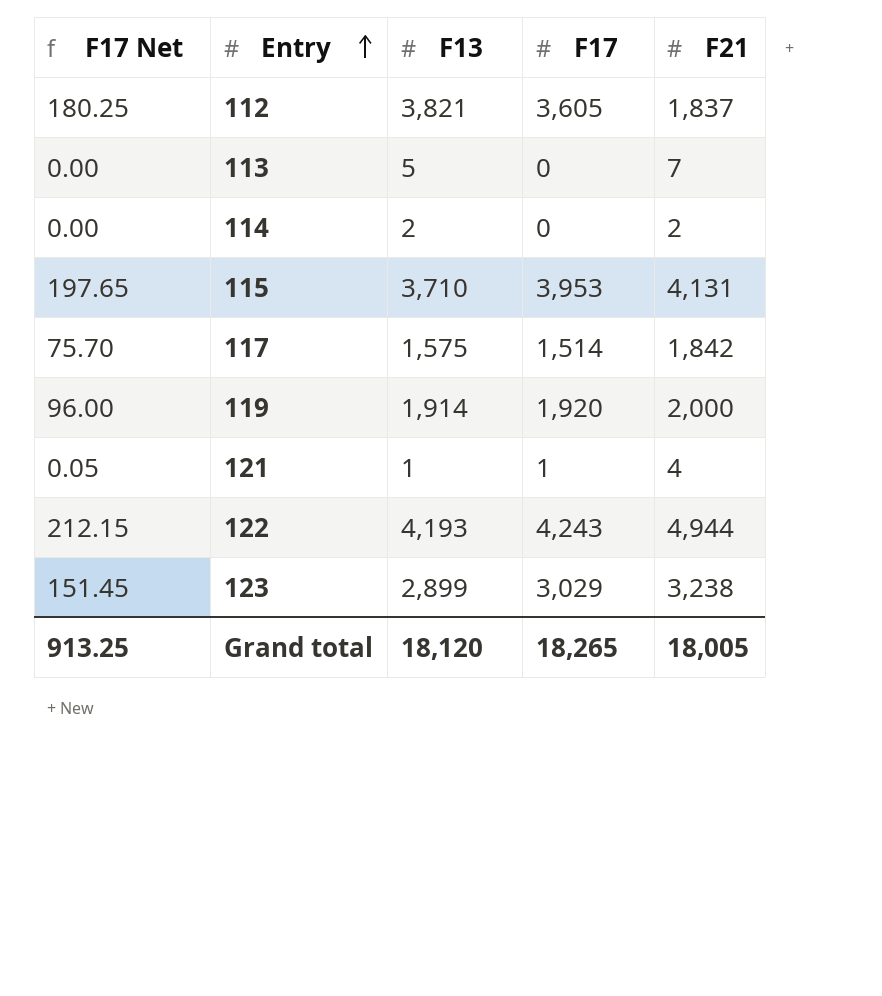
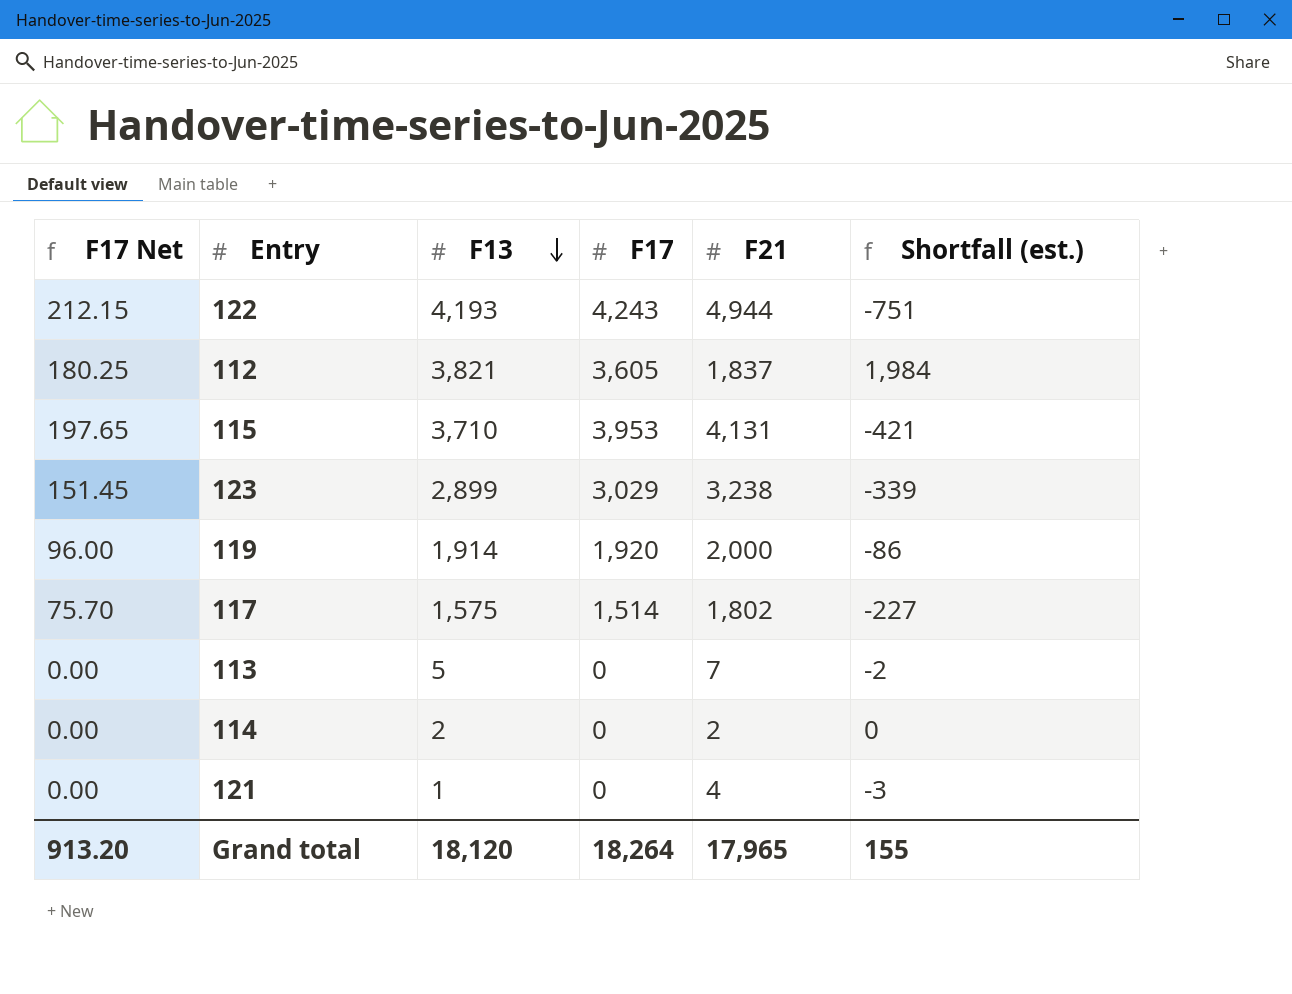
row order: Entry ascending -> F13 descending
column Shortfall (est.) | formula: none -> [F13] - [F21]
117 | F21: 1,842 -> 1,802
121 | F17 Net: 0.05 -> 0.00
121 | F17: 1 -> 0
Grand total | F17 Net: 913.25 -> 913.20
Grand total | F17: 18,265 -> 18,264
Grand total | F21: 18,005 -> 17,965

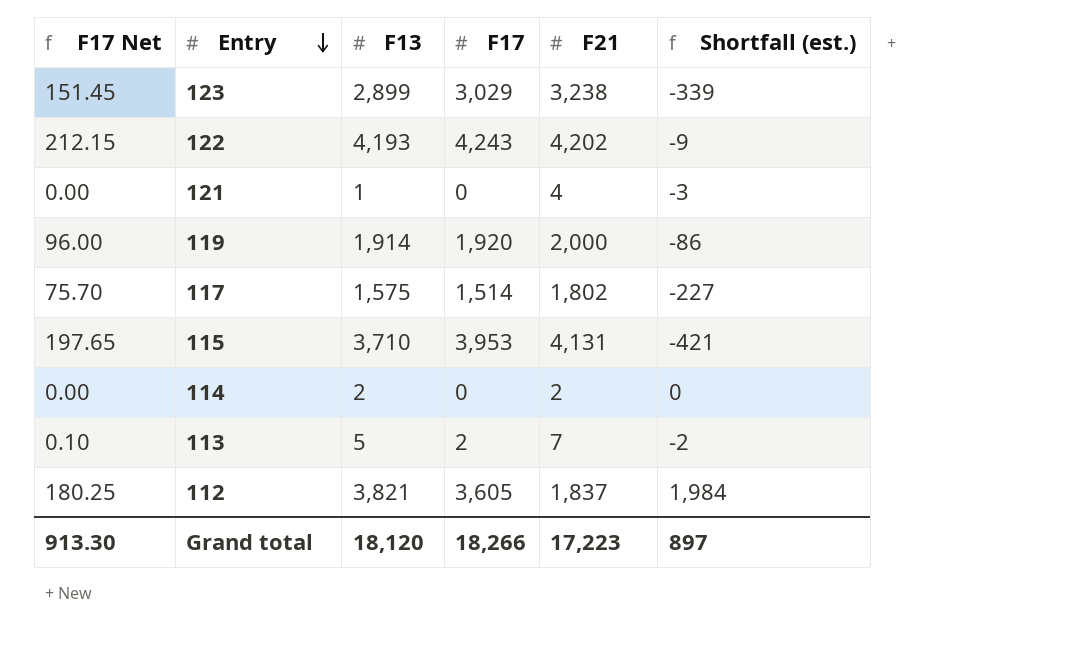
row order: F13 descending -> Entry descending
122 | F21: 4,944 -> 4,202
122 | Shortfall (est.): -751 -> -9
113 | F17 Net: 0.00 -> 0.10
113 | F17: 0 -> 2
Grand total | F17 Net: 913.20 -> 913.30
Grand total | F17: 18,264 -> 18,266
Grand total | F21: 17,965 -> 17,223
Grand total | Shortfall (est.): 155 -> 897

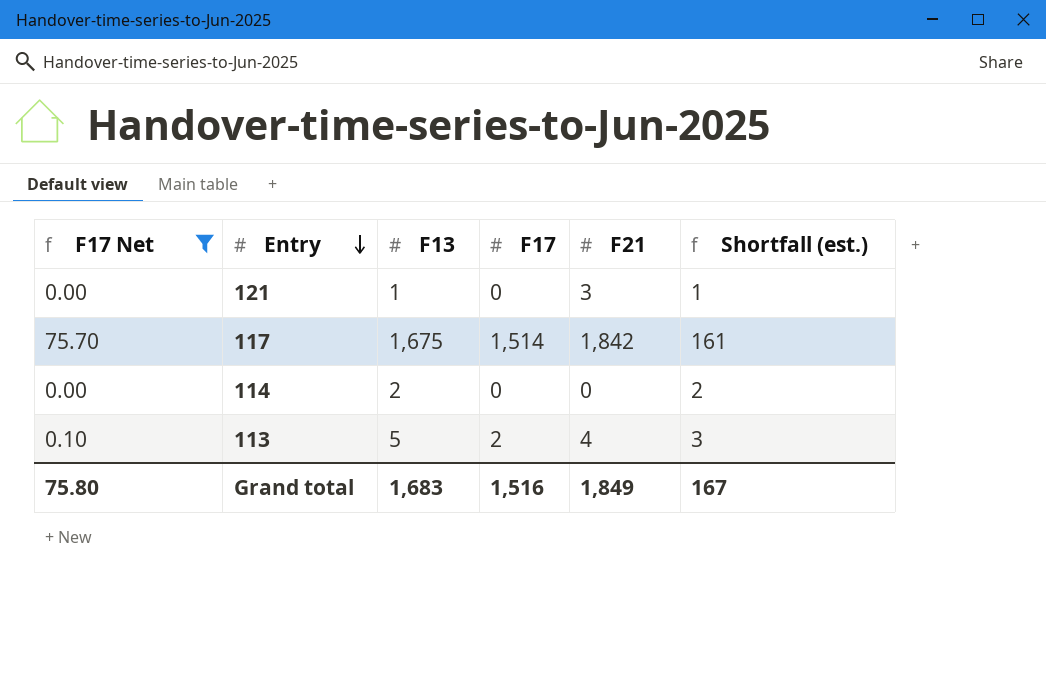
filter: none -> F17 Net <= 75.70
column Shortfall (est.) | formula: [F13] - [F21] -> [F13] - [F17]
121 | F21: 4 -> 3
117 | F13: 1,575 -> 1,675
117 | F21: 1,802 -> 1,842
114 | F21: 2 -> 0
113 | F21: 7 -> 4
Grand total | F17 Net: 913.30 -> 75.80
Grand total | F13: 18,120 -> 1,683
Grand total | F17: 18,266 -> 1,516
Grand total | F21: 17,223 -> 1,849
Grand total | Shortfall (est.): 897 -> 167

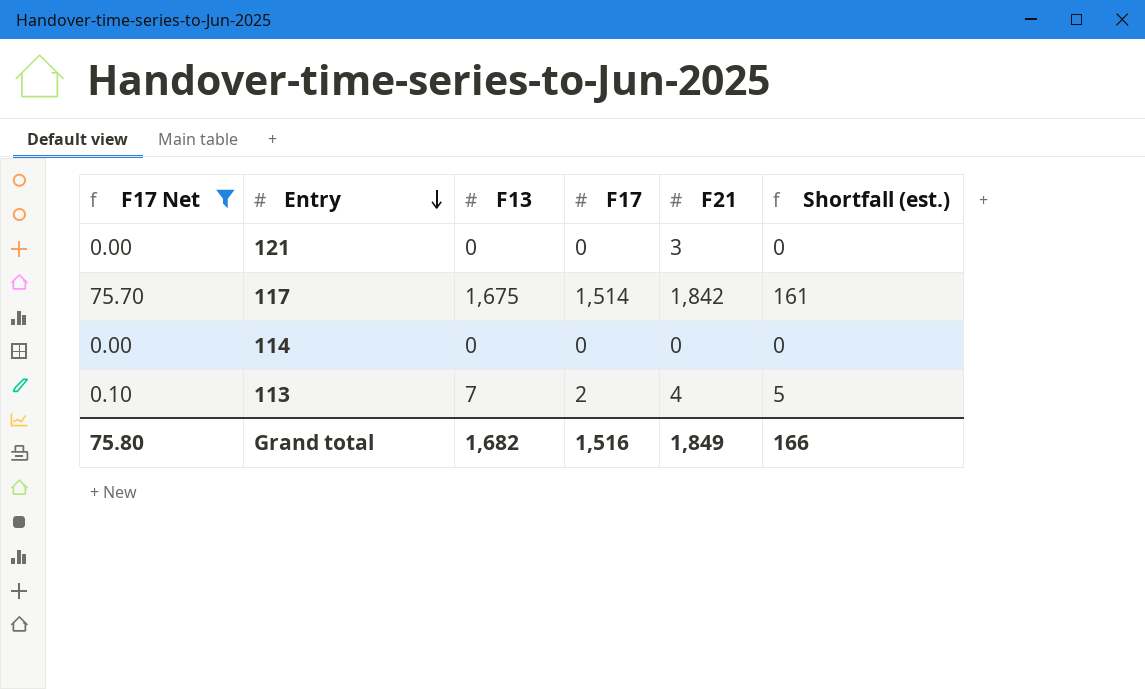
121 | F13: 1 -> 0
121 | Shortfall (est.): 1 -> 0
114 | F13: 2 -> 0
114 | Shortfall (est.): 2 -> 0
113 | F13: 5 -> 7
113 | Shortfall (est.): 3 -> 5
Grand total | F13: 1,683 -> 1,682
Grand total | Shortfall (est.): 167 -> 166

